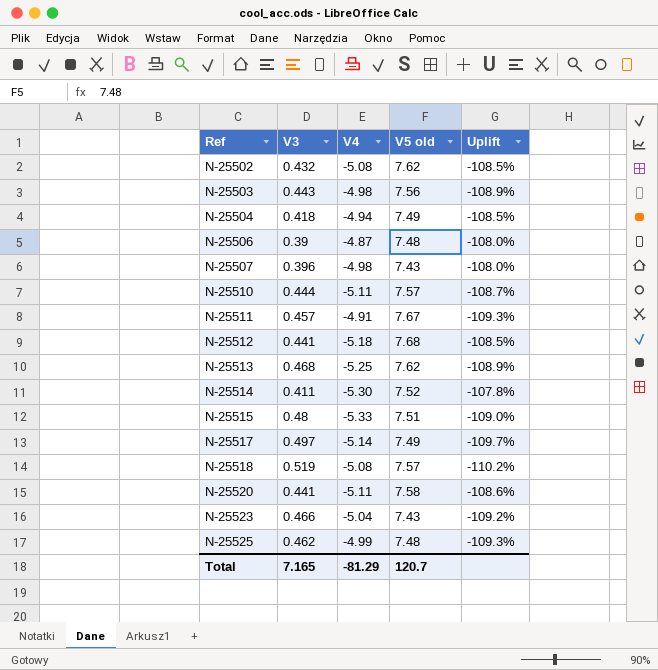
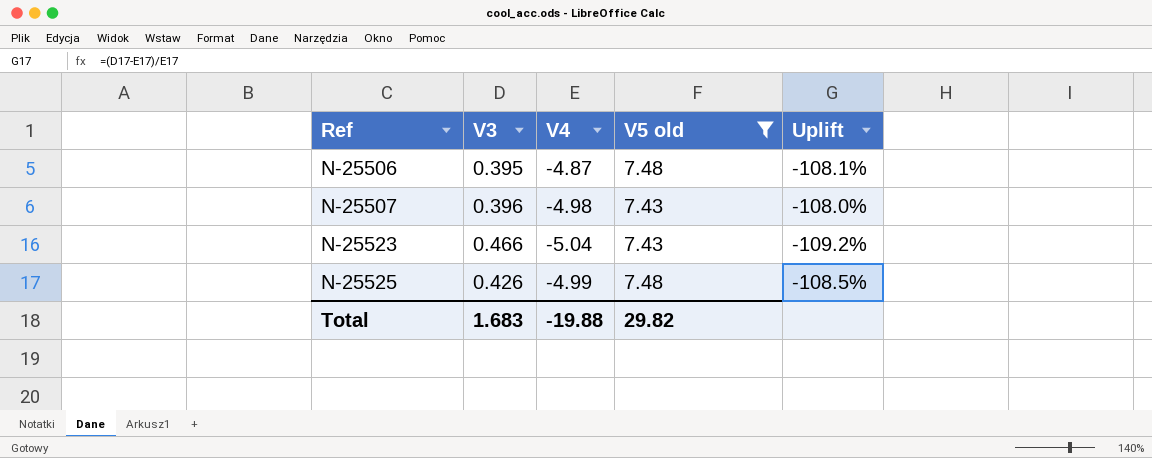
filter: none -> V5 old <= 7.48
N-25506 | V3: 0.39 -> 0.395
N-25506 | Uplift: -108.0% -> -108.1%
N-25525 | V3: 0.462 -> 0.426
N-25525 | Uplift: -109.3% -> -108.5%
Total | V3: 7.165 -> 1.683
Total | V4: -81.29 -> -19.88
Total | V5 old: 120.7 -> 29.82

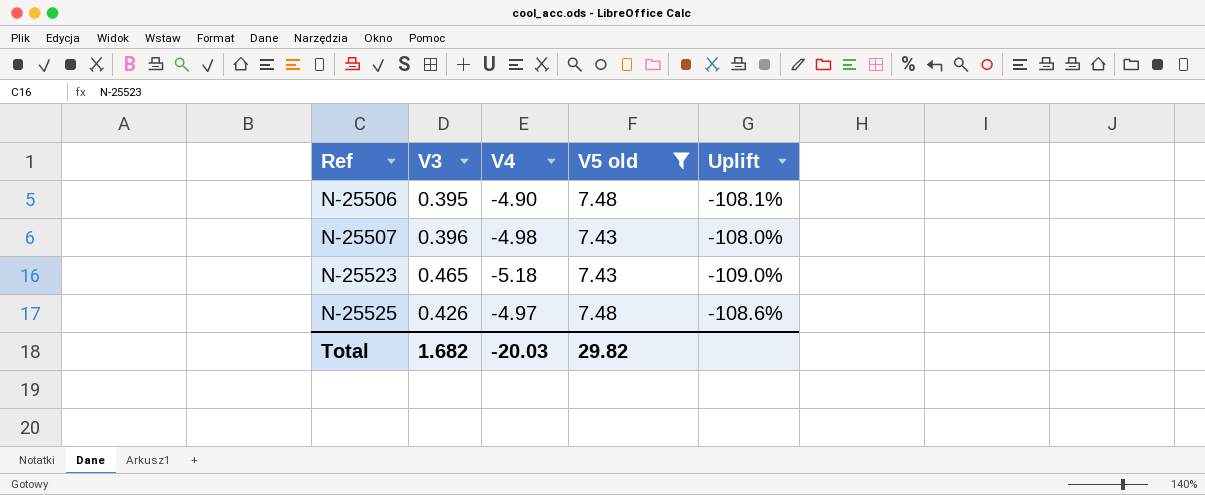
N-25506 | V4: -4.87 -> -4.90
N-25523 | V3: 0.466 -> 0.465
N-25523 | V4: -5.04 -> -5.18
N-25523 | Uplift: -109.2% -> -109.0%
N-25525 | V4: -4.99 -> -4.97
N-25525 | Uplift: -108.5% -> -108.6%
Total | V3: 1.683 -> 1.682
Total | V4: -19.88 -> -20.03

